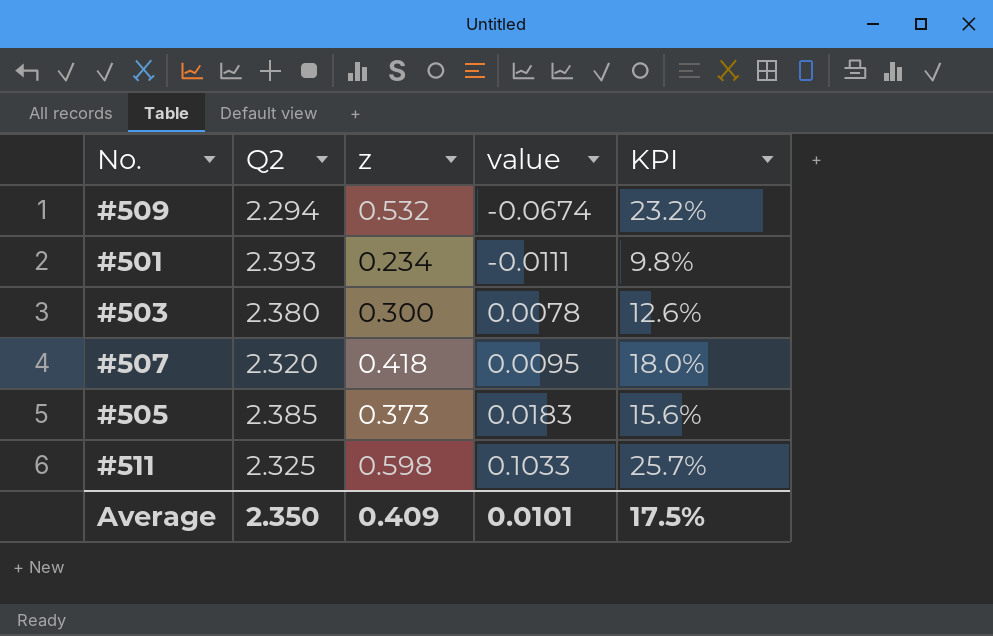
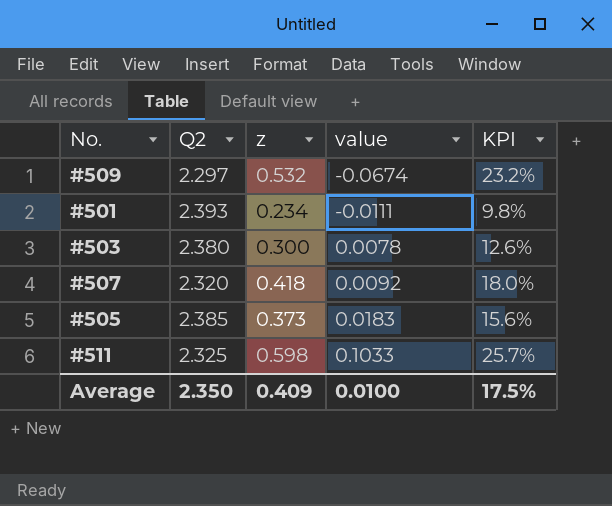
#509 | Q2: 2.294 -> 2.297
#507 | value: 0.0095 -> 0.0092
Average | value: 0.0101 -> 0.0100

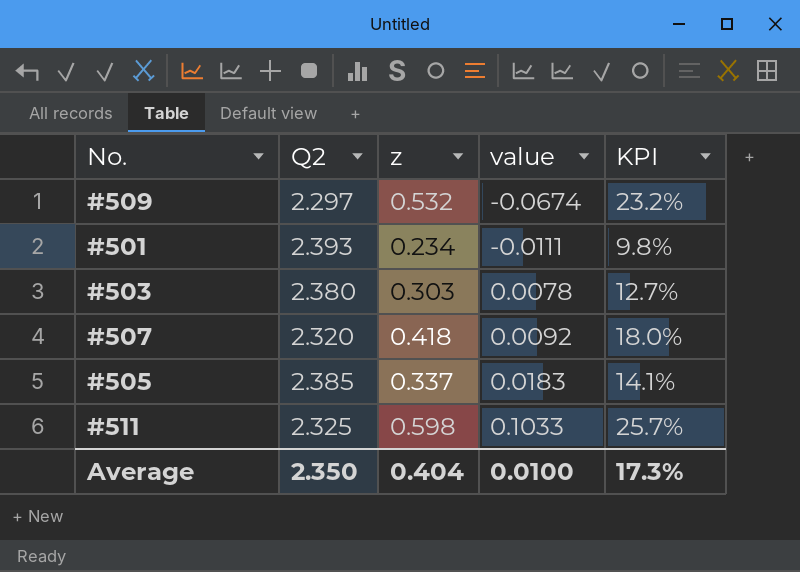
#503 | z: 0.300 -> 0.303
#503 | KPI: 12.6% -> 12.7%
#505 | z: 0.373 -> 0.337
#505 | KPI: 15.6% -> 14.1%
Average | z: 0.409 -> 0.404
Average | KPI: 17.5% -> 17.3%

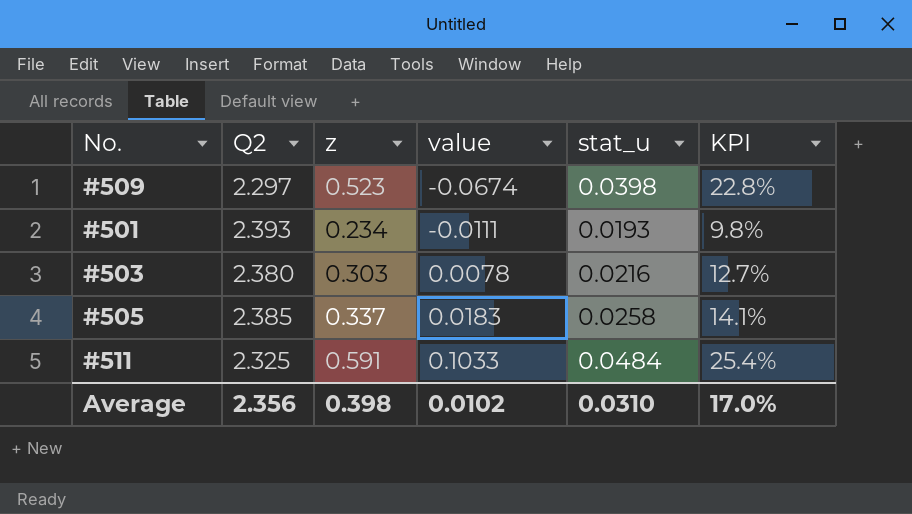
column stat_u | position: none -> 5
row #507: 2.320 | 0.418 | 0.0092 | 18.0% -> none
#509 | z: 0.532 -> 0.523
#509 | KPI: 23.2% -> 22.8%
#511 | z: 0.598 -> 0.591
#511 | KPI: 25.7% -> 25.4%
Average | Q2: 2.350 -> 2.356
Average | z: 0.404 -> 0.398
Average | value: 0.0100 -> 0.0102
Average | KPI: 17.3% -> 17.0%

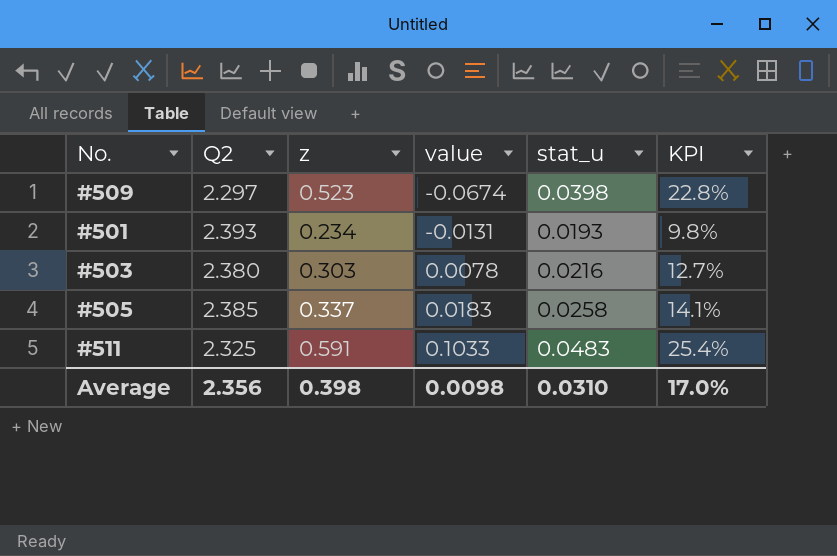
#501 | value: -0.0111 -> -0.0131
#511 | stat_u: 0.0484 -> 0.0483
Average | value: 0.0102 -> 0.0098

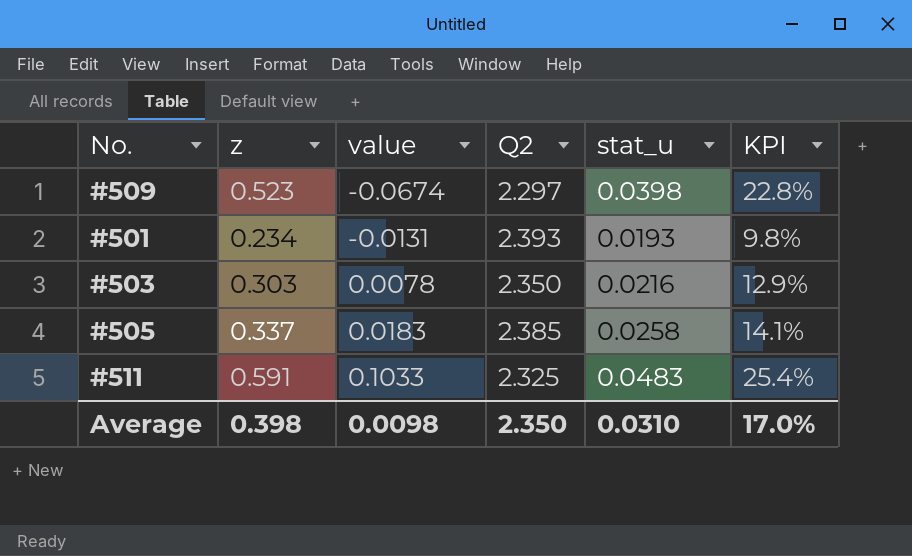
column Q2 | position: 2 -> 4
#503 | Q2: 2.380 -> 2.350
#503 | KPI: 12.7% -> 12.9%
Average | Q2: 2.356 -> 2.350

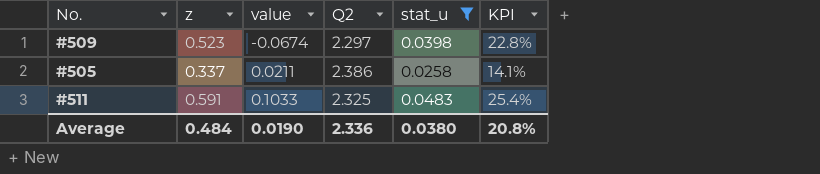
filter: none -> stat_u >= 0.0258
#505 | value: 0.0183 -> 0.0211
#505 | Q2: 2.385 -> 2.386
Average | z: 0.398 -> 0.484
Average | value: 0.0098 -> 0.0190
Average | Q2: 2.350 -> 2.336
Average | stat_u: 0.0310 -> 0.0380
Average | KPI: 17.0% -> 20.8%

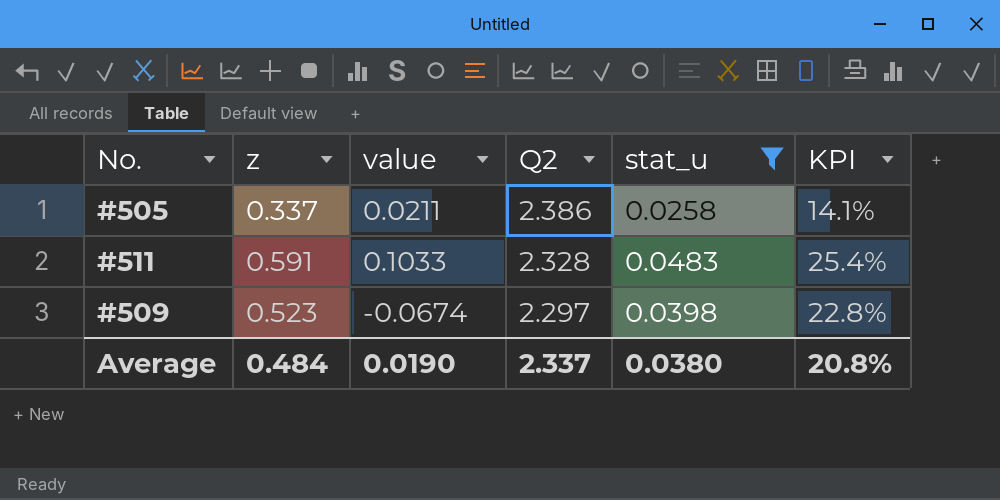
row order: value ascending -> Q2 descending
#511 | Q2: 2.325 -> 2.328
Average | Q2: 2.336 -> 2.337

